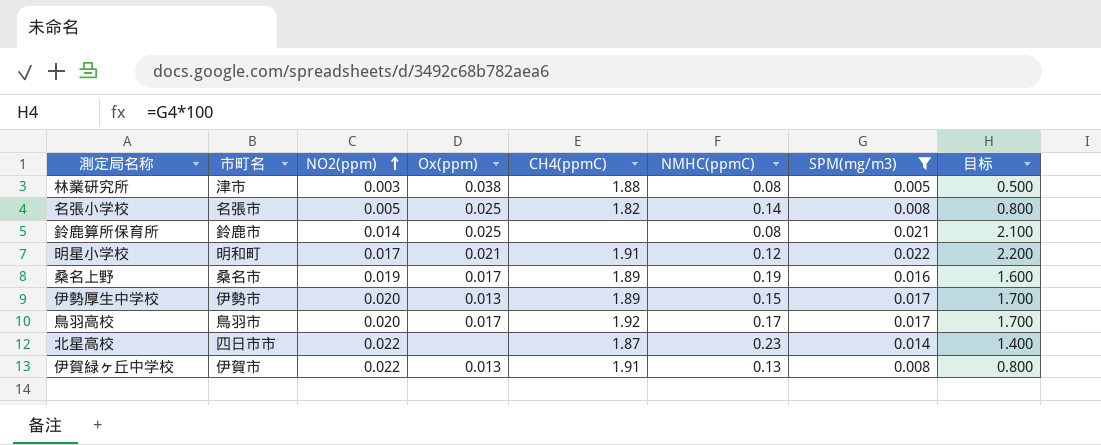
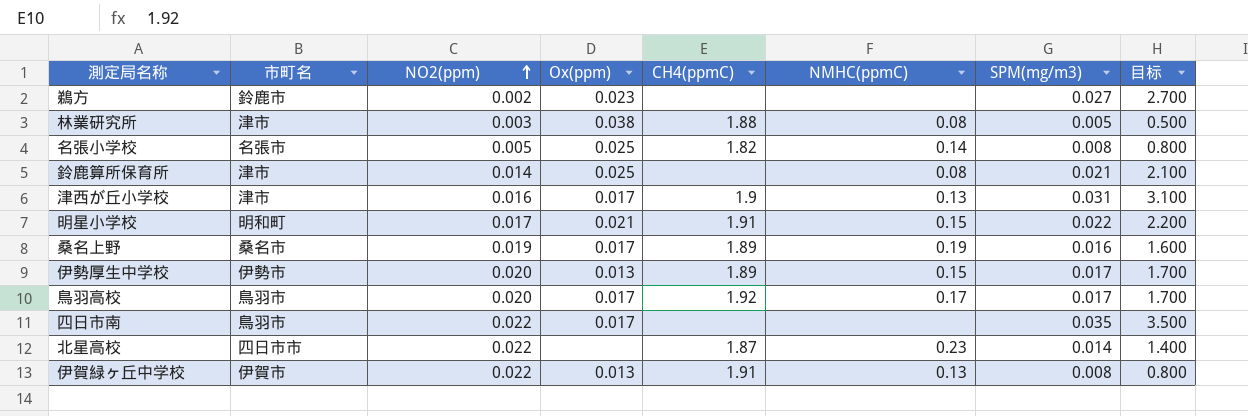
filter: SPM(mg/m3) <= 0.022 -> none
鈴鹿算所保育所 | 市町名: 鈴鹿市 -> 津市
明星小学校 | NMHC(ppmC): 0.12 -> 0.15

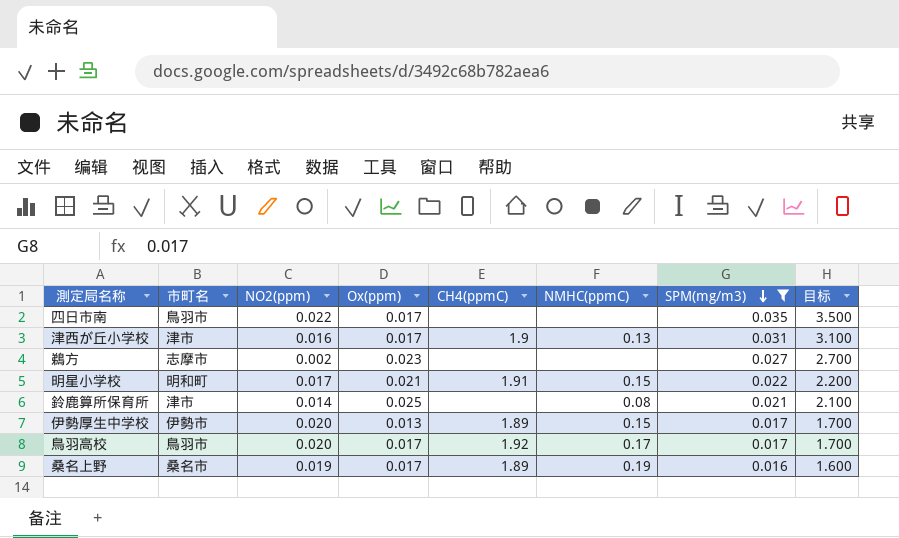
filter: none -> SPM(mg/m3) >= 0.016
row order: NO2(ppm) ascending -> SPM(mg/m3) descending
鵜方 | 市町名: 鈴鹿市 -> 志摩市

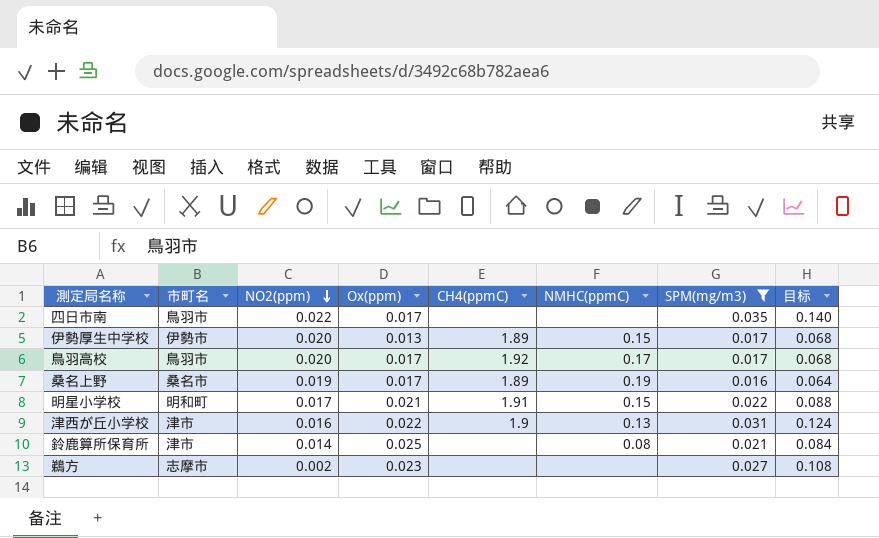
row order: SPM(mg/m3) descending -> NO2(ppm) descending
column 目标 | formula: [SPM(mg/m3)] * 100 -> [SPM(mg/m3)] * 4
津西が丘小学校 | Ox(ppm): 0.017 -> 0.022

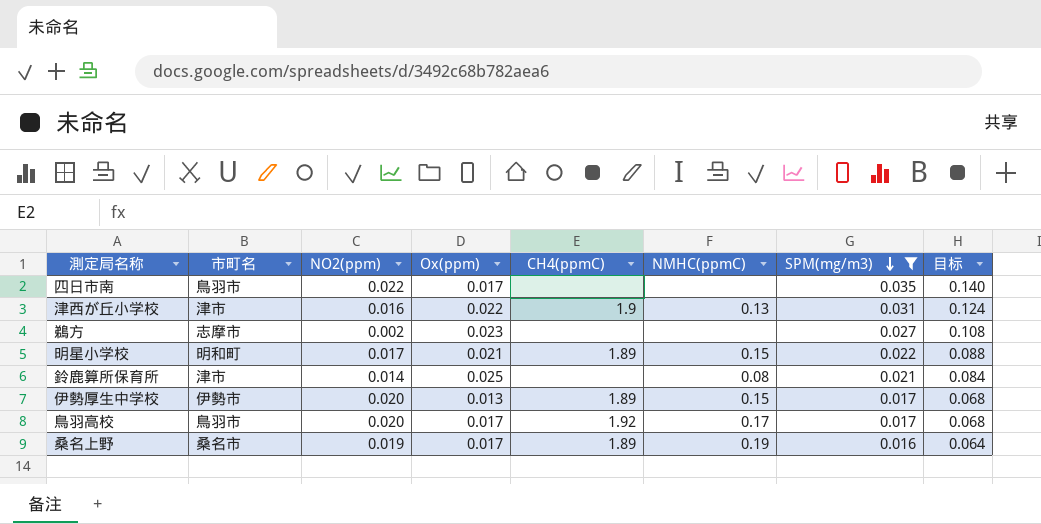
row order: NO2(ppm) descending -> SPM(mg/m3) descending
明星小学校 | CH4(ppmC): 1.91 -> 1.89

